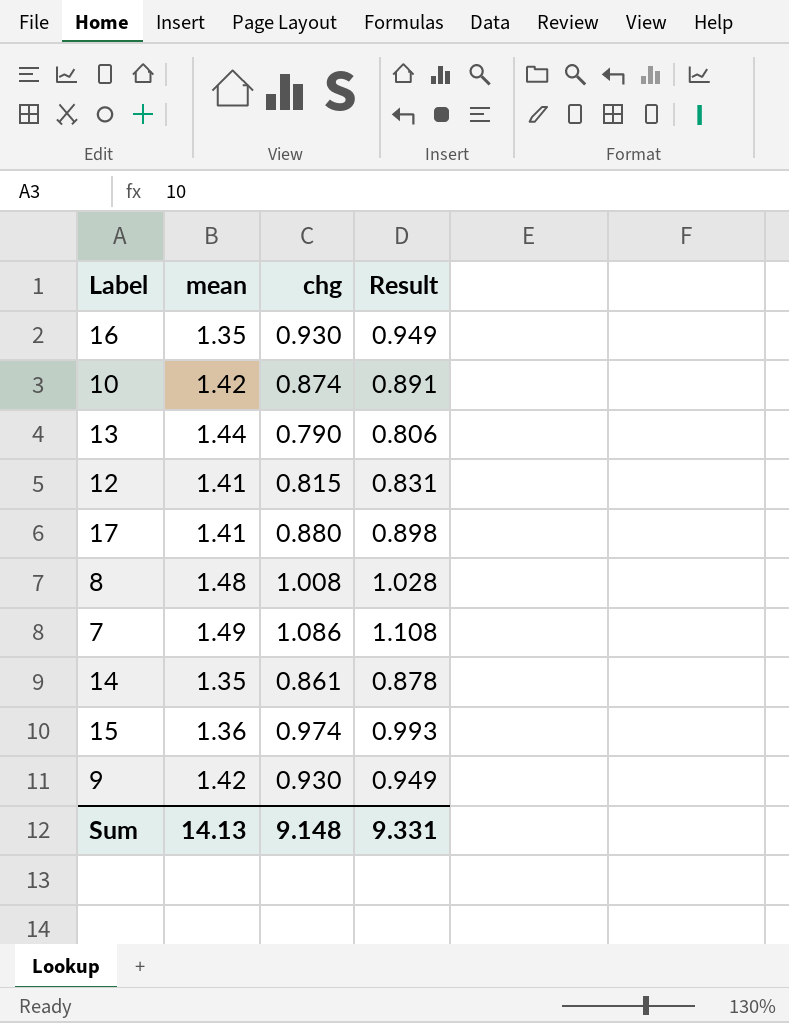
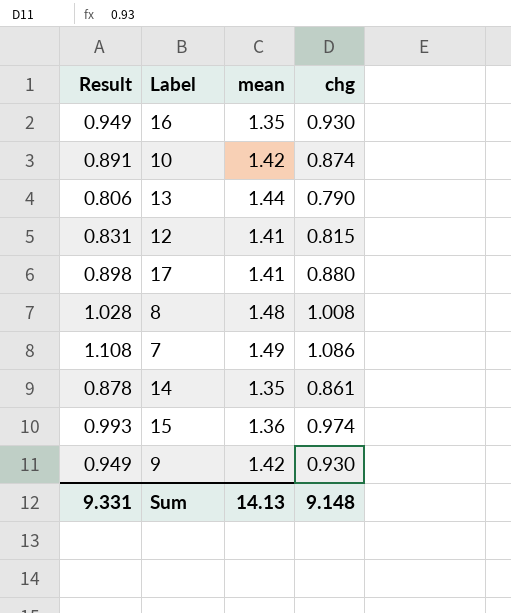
column Result | position: 4 -> 1

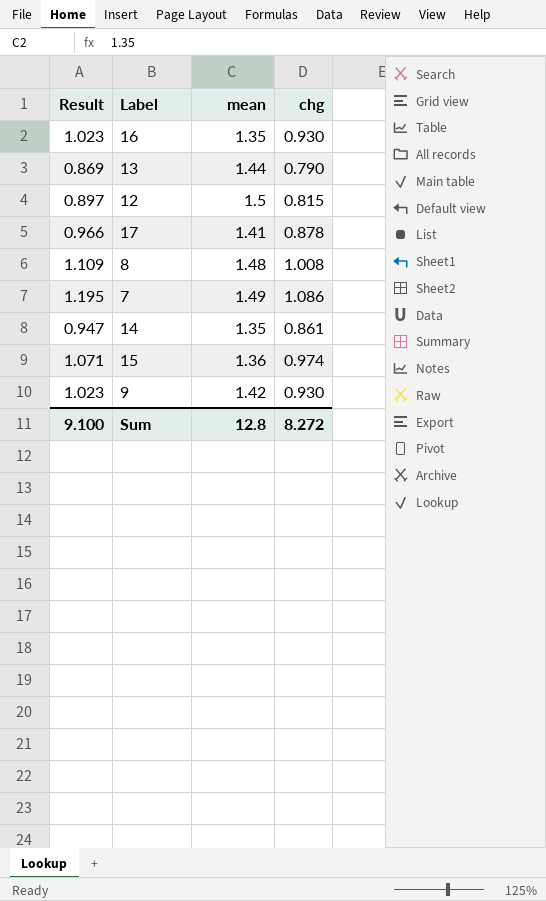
column Result | formula: [chg] * 1.02 -> [chg] * 1.1
row 10: 0.891 | 1.42 | 0.874 -> none
12 | mean: 1.41 -> 1.5
17 | chg: 0.880 -> 0.878
Sum | Result: 9.331 -> 9.100
Sum | mean: 14.13 -> 12.8
Sum | chg: 9.148 -> 8.272

